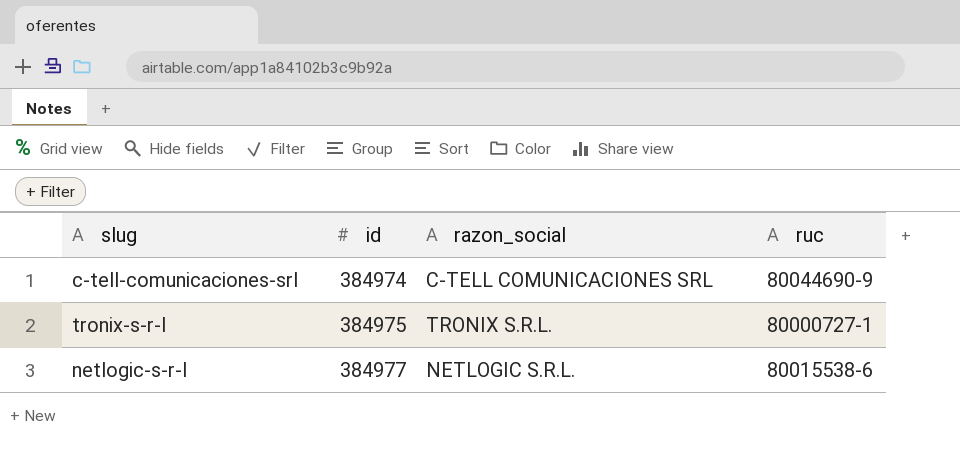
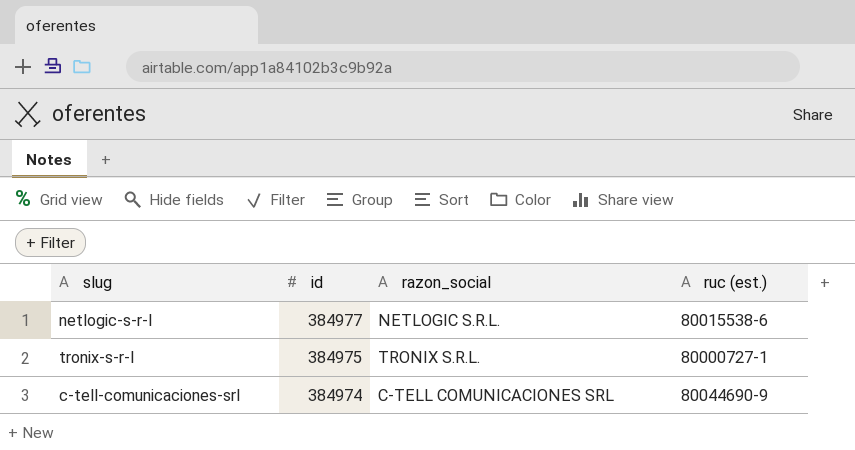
row order: id ascending -> id descending
column name: ruc -> ruc (est.)

